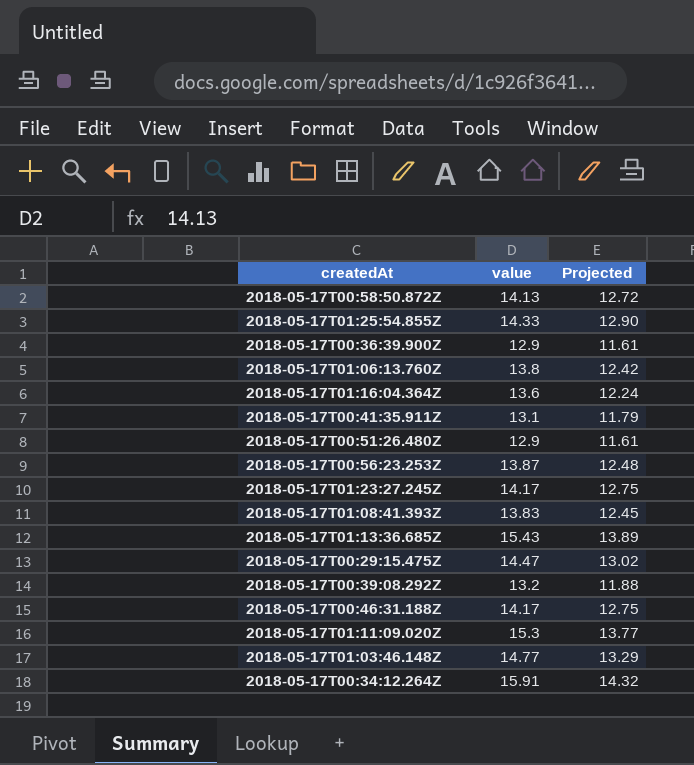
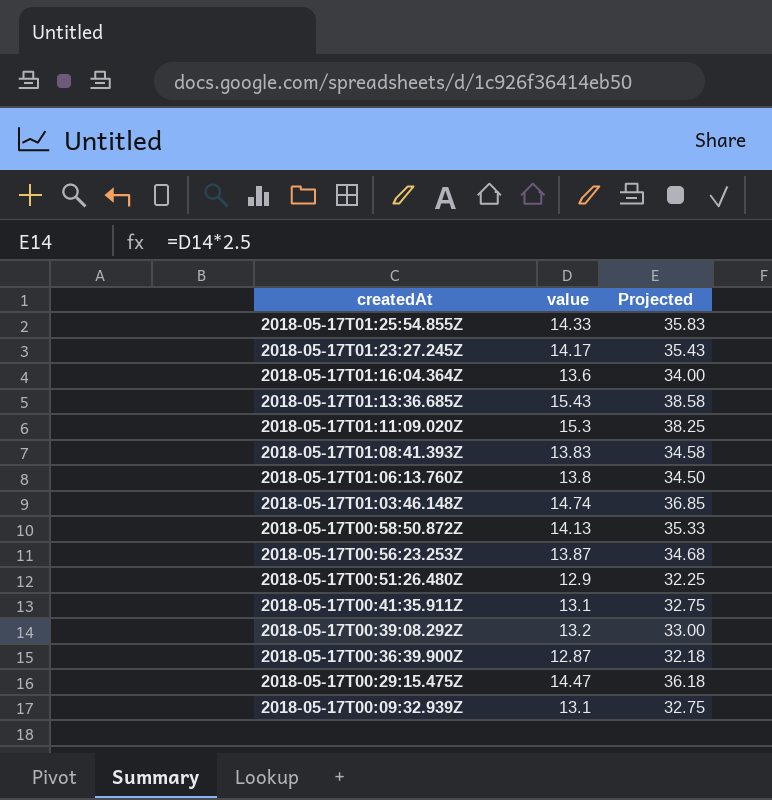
row order: none -> createdAt descending
column Projected | formula: [value] * 0.9 -> [value] * 2.5
row 2018-05-17T00:46:31.188Z: 14.17 | 12.75 -> none
row 2018-05-17T00:34:12.264Z: 15.91 | 14.32 -> none
2018-05-17T01:03:46.148Z | value: 14.77 -> 14.74
2018-05-17T00:36:39.900Z | value: 12.9 -> 12.87
row 2018-05-17T00:09:32.939Z: none -> 13.1 | 32.75

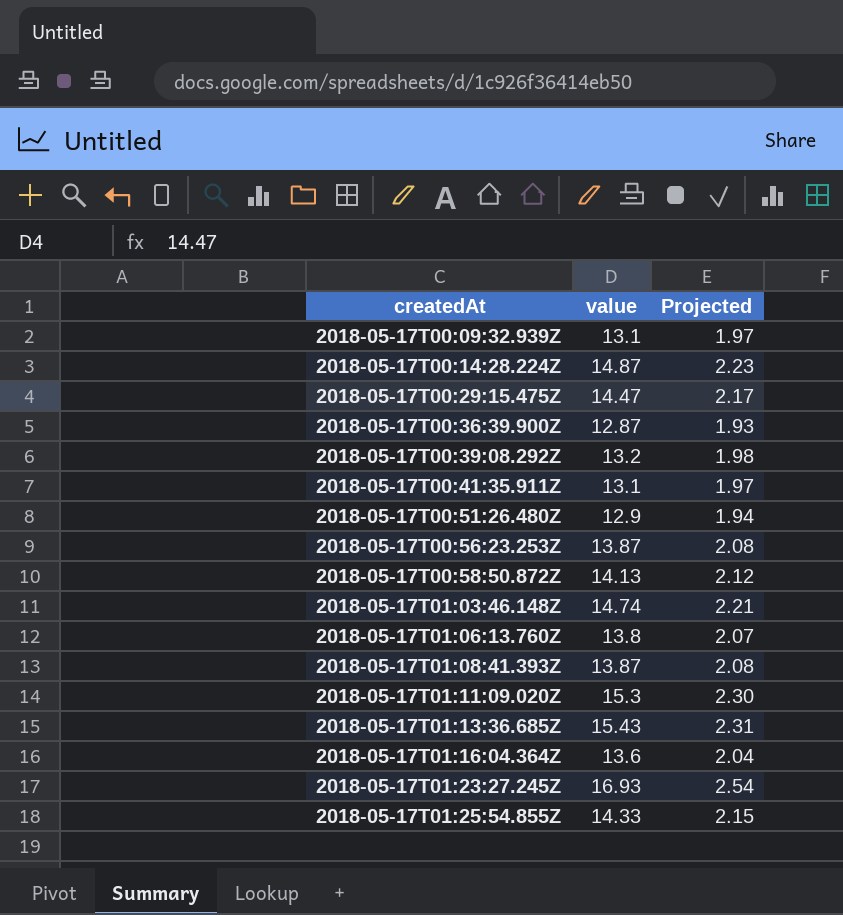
row order: createdAt descending -> createdAt ascending
column Projected | formula: [value] * 2.5 -> [value] * 0.15
row 2018-05-17T00:14:28.224Z: none -> 14.87 | 2.23
2018-05-17T01:08:41.393Z | value: 13.83 -> 13.87
2018-05-17T01:23:27.245Z | value: 14.17 -> 16.93

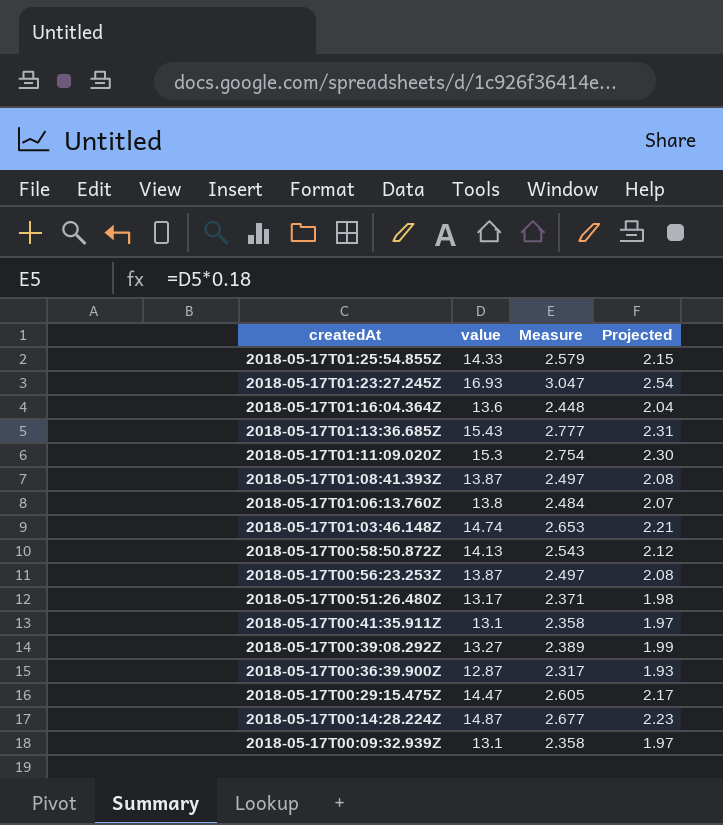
row order: createdAt ascending -> createdAt descending
column Measure | formula: none -> [value] * 0.18
2018-05-17T00:51:26.480Z | value: 12.9 -> 13.17
2018-05-17T00:51:26.480Z | Projected: 1.94 -> 1.98
2018-05-17T00:39:08.292Z | value: 13.2 -> 13.27
2018-05-17T00:39:08.292Z | Projected: 1.98 -> 1.99

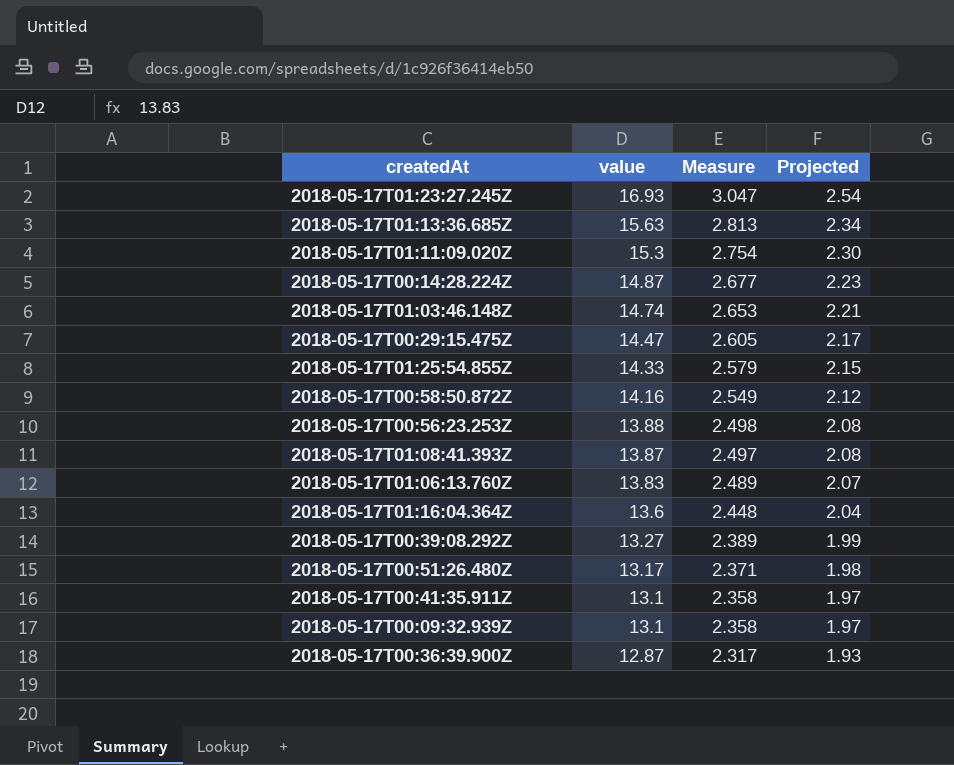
row order: createdAt descending -> value descending
2018-05-17T01:13:36.685Z | value: 15.43 -> 15.63
2018-05-17T01:13:36.685Z | Measure: 2.777 -> 2.813
2018-05-17T01:13:36.685Z | Projected: 2.31 -> 2.34
2018-05-17T00:58:50.872Z | value: 14.13 -> 14.16
2018-05-17T00:58:50.872Z | Measure: 2.543 -> 2.549
2018-05-17T00:56:23.253Z | value: 13.87 -> 13.88
2018-05-17T00:56:23.253Z | Measure: 2.497 -> 2.498
2018-05-17T01:06:13.760Z | value: 13.8 -> 13.83
2018-05-17T01:06:13.760Z | Measure: 2.484 -> 2.489

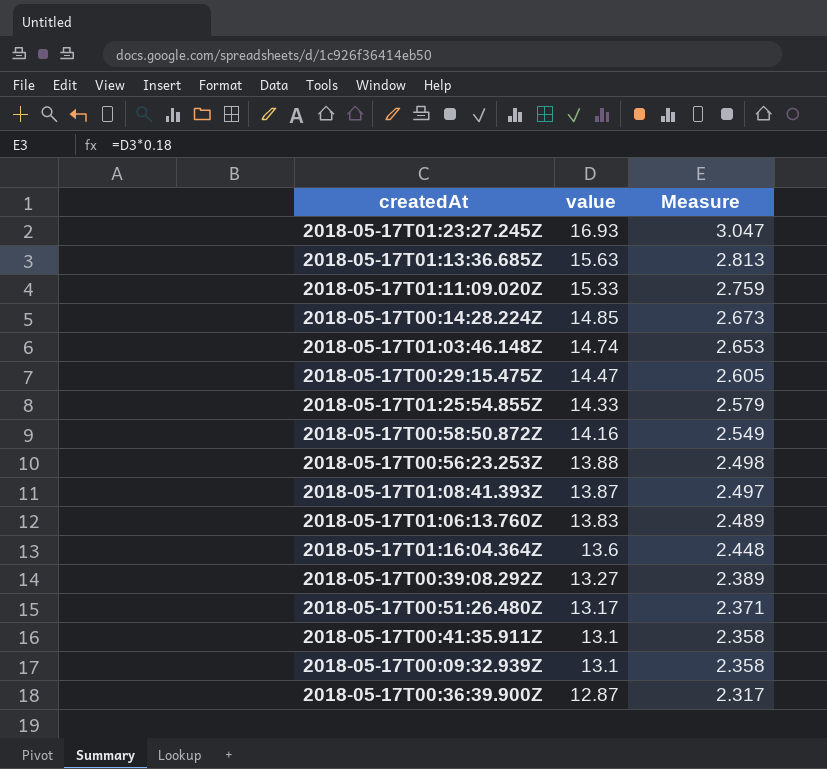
column Projected | formula: [value] * 0.15 -> none
2018-05-17T01:11:09.020Z | value: 15.3 -> 15.33
2018-05-17T01:11:09.020Z | Measure: 2.754 -> 2.759
2018-05-17T00:14:28.224Z | value: 14.87 -> 14.85
2018-05-17T00:14:28.224Z | Measure: 2.677 -> 2.673

